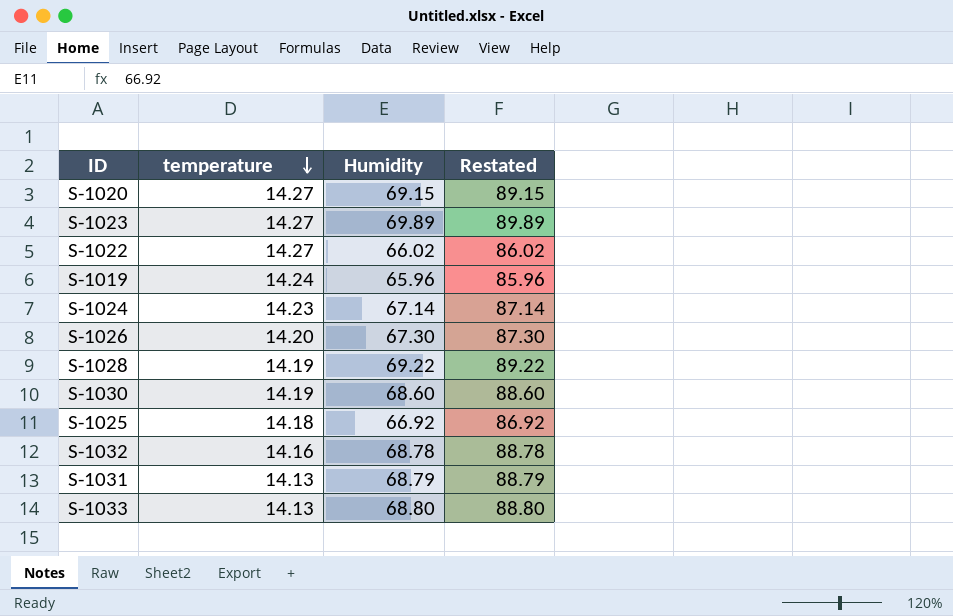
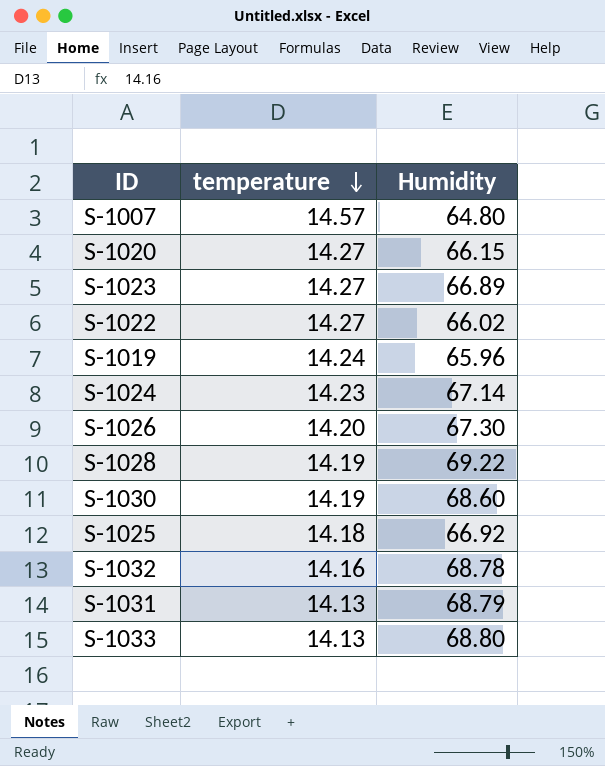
column Restated | formula: [Humidity] + 20 -> none
row S-1007: none -> 14.57 | 64.80
S-1020 | Humidity: 69.15 -> 66.15
S-1023 | Humidity: 69.89 -> 66.89

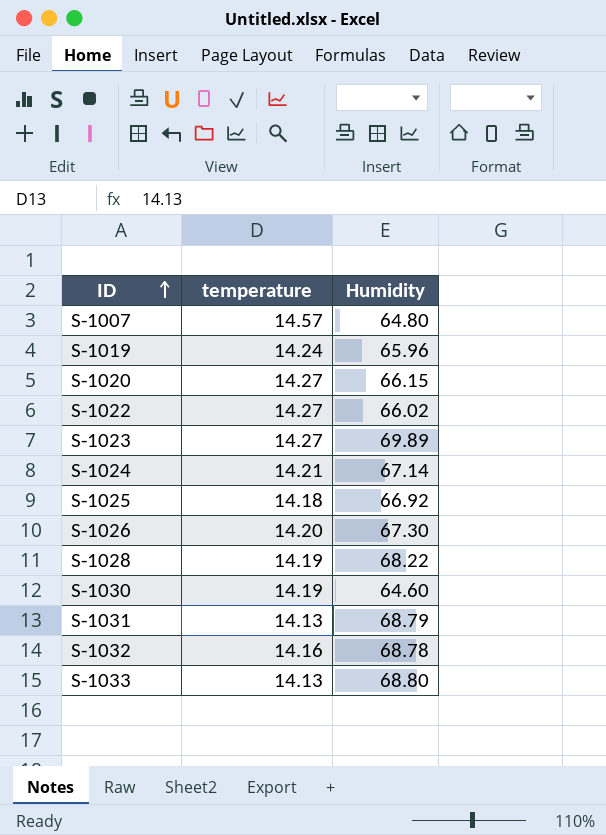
row order: temperature descending -> ID ascending
S-1023 | Humidity: 66.89 -> 69.89
S-1024 | temperature: 14.23 -> 14.21
S-1028 | Humidity: 69.22 -> 68.22
S-1030 | Humidity: 68.60 -> 64.60

